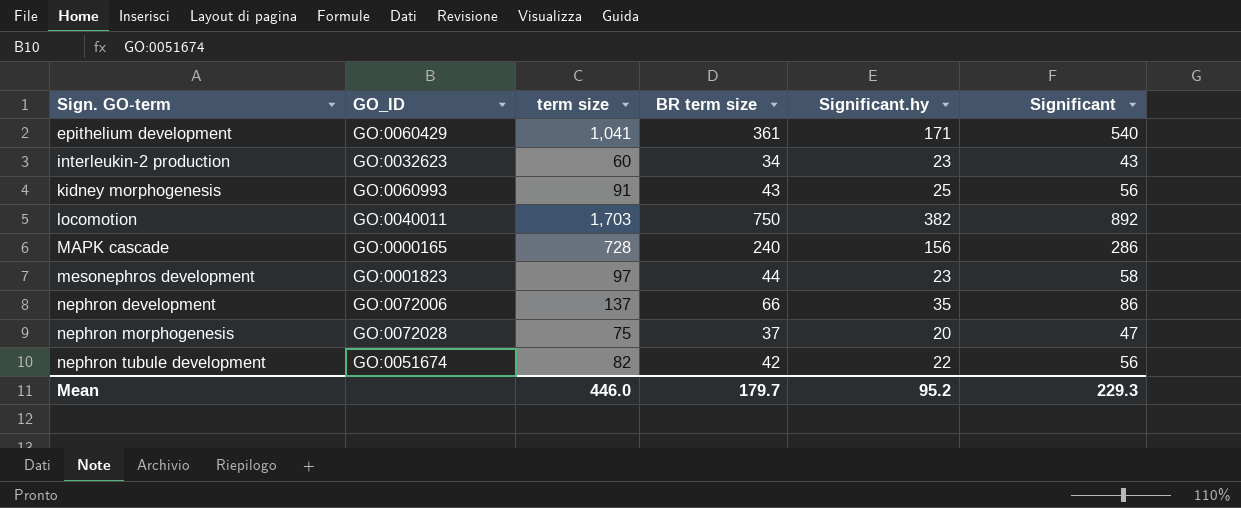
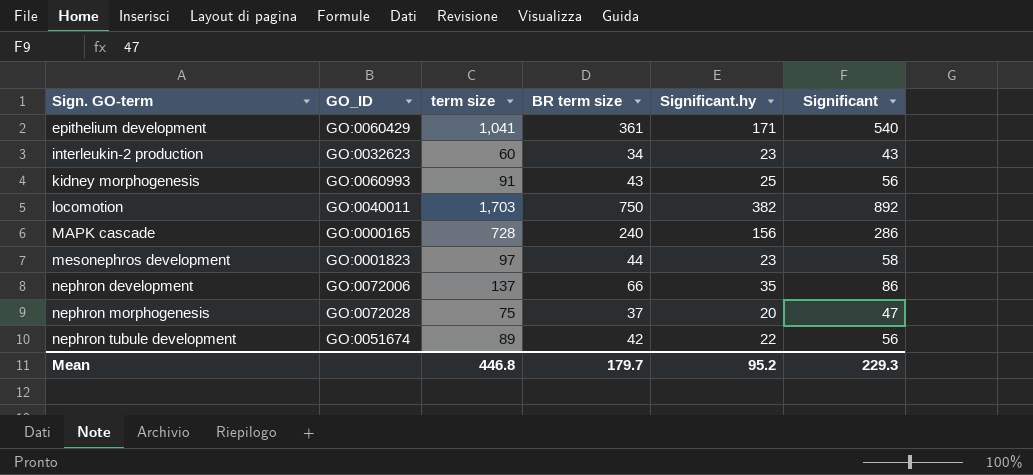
nephron tubule development | term size: 82 -> 89
Mean | term size: 446.0 -> 446.8

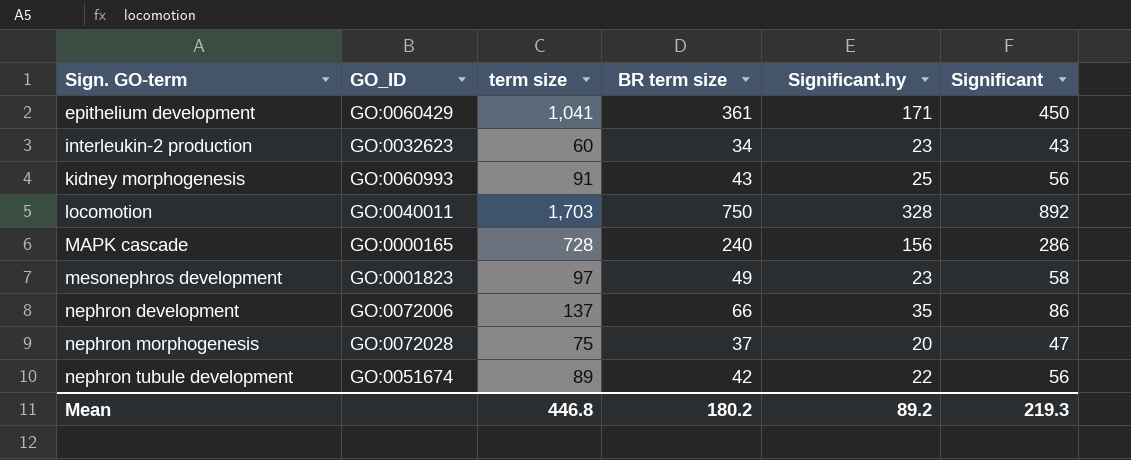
epithelium development | Significant: 540 -> 450
locomotion | Significant.hy: 382 -> 328
mesonephros development | BR term size: 44 -> 49
Mean | BR term size: 179.7 -> 180.2
Mean | Significant.hy: 95.2 -> 89.2
Mean | Significant: 229.3 -> 219.3

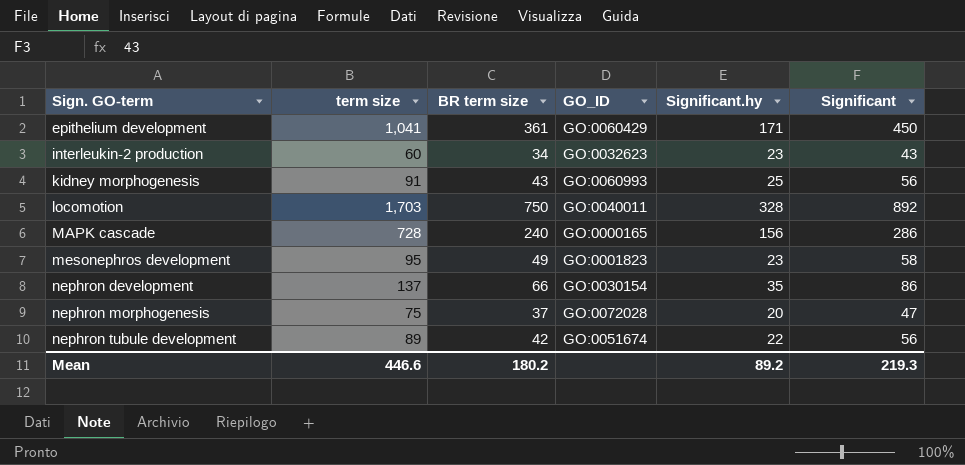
column GO_ID | position: 2 -> 4
mesonephros development | term size: 97 -> 95
nephron development | GO_ID: GO:0072006 -> GO:0030154
Mean | term size: 446.8 -> 446.6

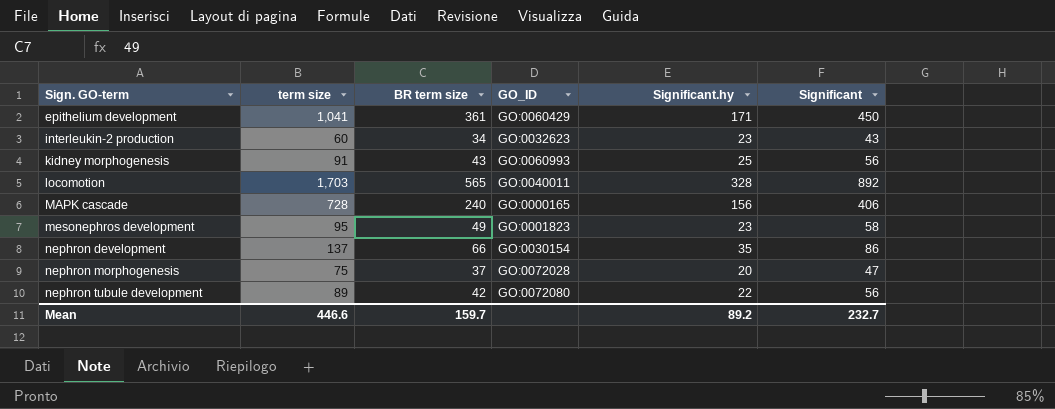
locomotion | BR term size: 750 -> 565
MAPK cascade | Significant: 286 -> 406
nephron tubule development | GO_ID: GO:0051674 -> GO:0072080
Mean | BR term size: 180.2 -> 159.7
Mean | Significant: 219.3 -> 232.7

